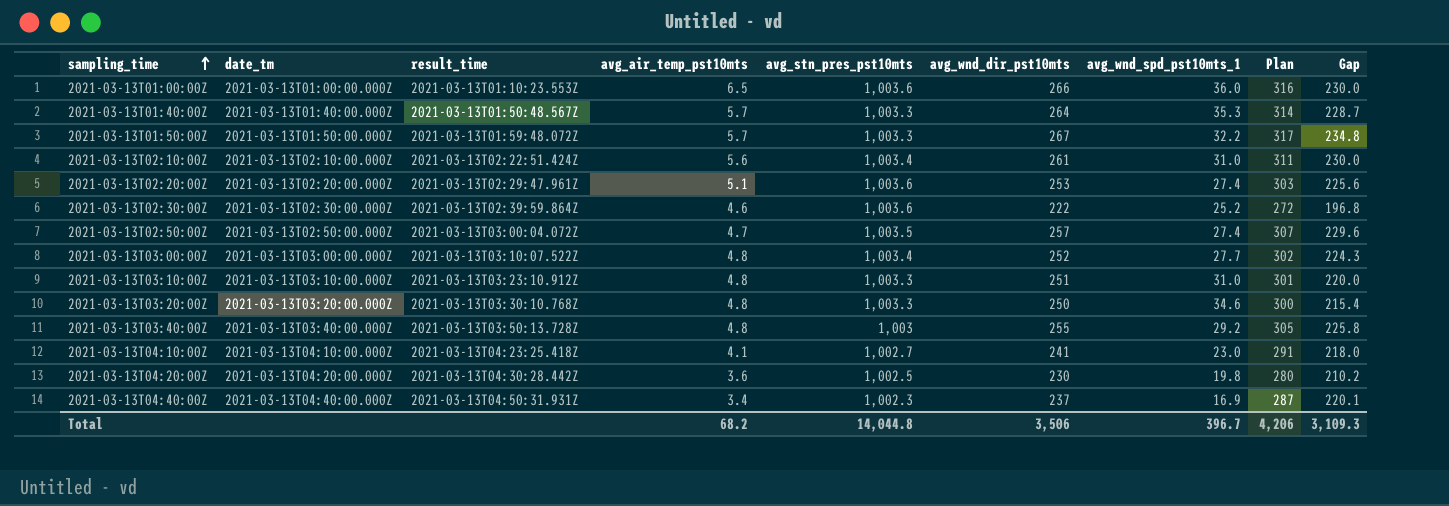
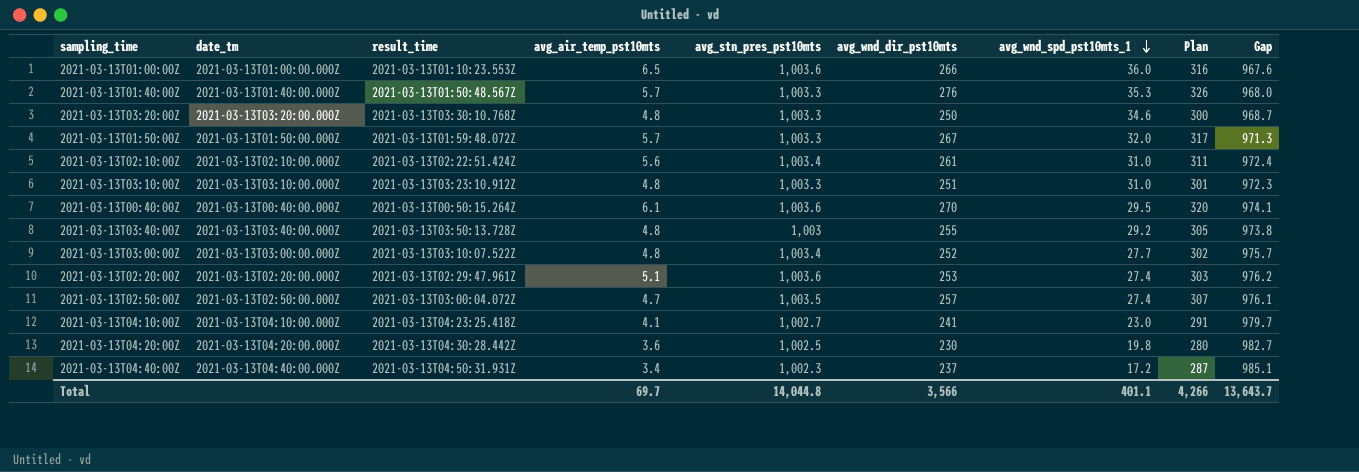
row order: sampling_time ascending -> avg_wnd_spd_pst10mts_1 descending
column Gap | formula: [avg_wnd_dir_pst10mts] - [avg_wnd_spd_pst10mts_1] -> [avg_stn_pres_pst10mts] - [avg_wnd_spd_pst10mts_1]
row 2021-03-13T02:30:00Z: 2021-03-13T02:30:00.000Z | 2021-03-13T02:39:59.864Z | 4.6 | 1,003.6 | 222 | 25.2 | 272 | 196.8 -> none
2021-03-13T01:40:00Z | avg_wnd_dir_pst10mts: 264 -> 276
2021-03-13T01:40:00Z | Plan: 314 -> 326
2021-03-13T01:50:00Z | avg_wnd_spd_pst10mts_1: 32.2 -> 32.0
row 2021-03-13T00:40:00Z: none -> 2021-03-13T00:40:00.000Z | 2021-03-13T00:50:15.264Z | 6.1 | 1,003.6 | 270 | 29.5 | 320 | 974.1
2021-03-13T04:40:00Z | avg_wnd_spd_pst10mts_1: 16.9 -> 17.2
Total | avg_air_temp_pst10mts: 68.2 -> 69.7
Total | avg_wnd_dir_pst10mts: 3,506 -> 3,566
Total | avg_wnd_spd_pst10mts_1: 396.7 -> 401.1
Total | Plan: 4,206 -> 4,266
Total | Gap: 3,109.3 -> 13,643.7

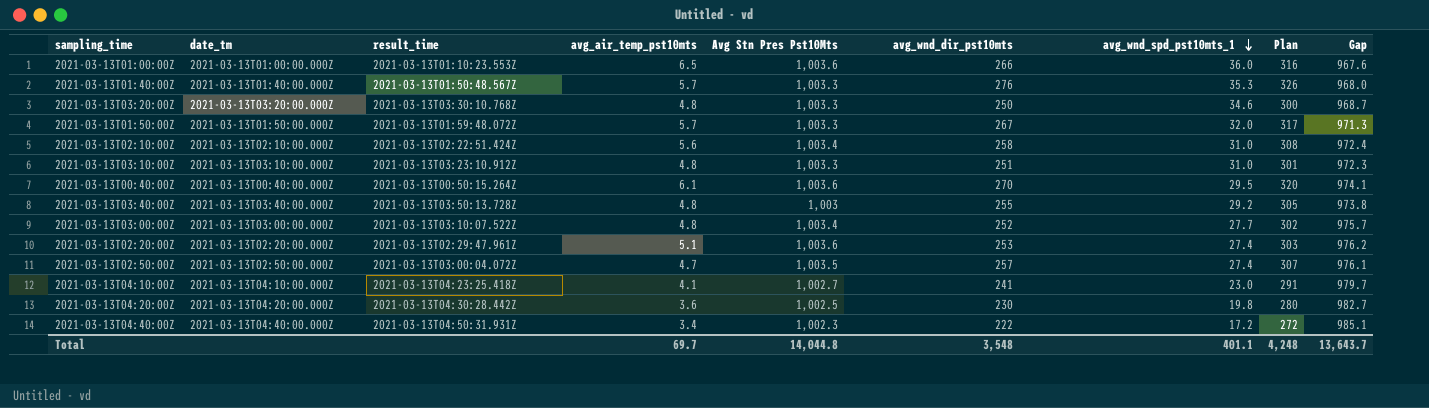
column name: avg_stn_pres_pst10mts -> Avg Stn Pres Pst10Mts
2021-03-13T02:10:00Z | avg_wnd_dir_pst10mts: 261 -> 258
2021-03-13T02:10:00Z | Plan: 311 -> 308
2021-03-13T04:40:00Z | avg_wnd_dir_pst10mts: 237 -> 222
2021-03-13T04:40:00Z | Plan: 287 -> 272
Total | avg_wnd_dir_pst10mts: 3,566 -> 3,548
Total | Plan: 4,266 -> 4,248

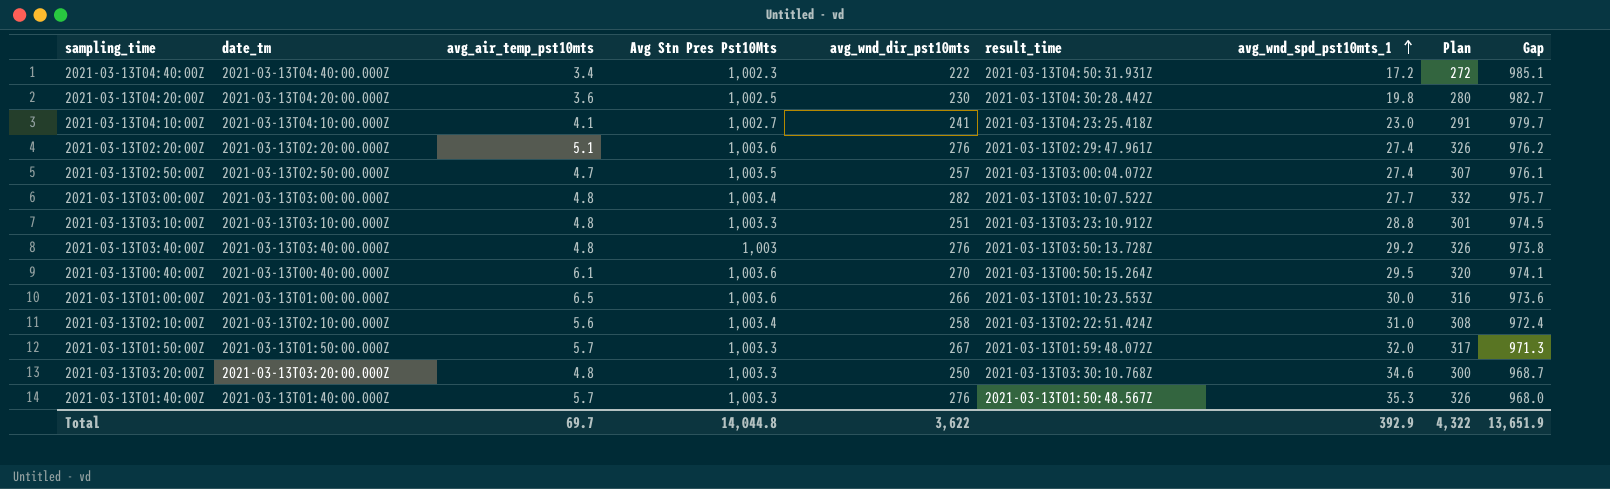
row order: avg_wnd_spd_pst10mts_1 descending -> avg_wnd_spd_pst10mts_1 ascending
column result_time | position: 3 -> 6
2021-03-13T02:20:00Z | avg_wnd_dir_pst10mts: 253 -> 276
2021-03-13T02:20:00Z | Plan: 303 -> 326
2021-03-13T03:00:00Z | avg_wnd_dir_pst10mts: 252 -> 282
2021-03-13T03:00:00Z | Plan: 302 -> 332
2021-03-13T03:10:00Z | avg_wnd_spd_pst10mts_1: 31.0 -> 28.8
2021-03-13T03:10:00Z | Gap: 972.3 -> 974.5
2021-03-13T03:40:00Z | avg_wnd_dir_pst10mts: 255 -> 276
2021-03-13T03:40:00Z | Plan: 305 -> 326
2021-03-13T01:00:00Z | avg_wnd_spd_pst10mts_1: 36.0 -> 30.0
2021-03-13T01:00:00Z | Gap: 967.6 -> 973.6
Total | avg_wnd_dir_pst10mts: 3,548 -> 3,622
Total | avg_wnd_spd_pst10mts_1: 401.1 -> 392.9
Total | Plan: 4,248 -> 4,322
Total | Gap: 13,643.7 -> 13,651.9

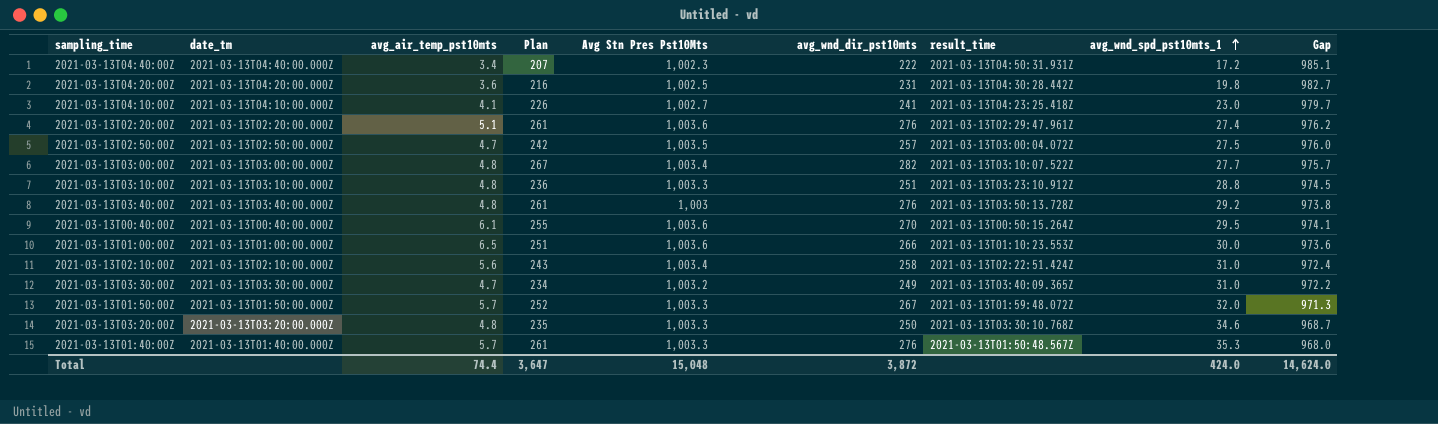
column Plan | formula: [avg_wnd_dir_pst10mts] + 50 -> [avg_wnd_dir_pst10mts] - 15
column Plan | position: 8 -> 4
2021-03-13T04:20:00Z | avg_wnd_dir_pst10mts: 230 -> 231
2021-03-13T02:50:00Z | avg_wnd_spd_pst10mts_1: 27.4 -> 27.5
2021-03-13T02:50:00Z | Gap: 976.1 -> 976.0
row 2021-03-13T03:30:00Z: none -> 2021-03-13T03:30:00.000Z | 4.7 | 234 | 1,003.2 | 249 | 2021-03-13T03:40:09.365Z | 31.0 | 972.2
Total | avg_air_temp_pst10mts: 69.7 -> 74.4
Total | Plan: 4,322 -> 3,647
Total | Avg Stn Pres Pst10Mts: 14,044.8 -> 15,048
Total | avg_wnd_dir_pst10mts: 3,622 -> 3,872
Total | avg_wnd_spd_pst10mts_1: 392.9 -> 424.0
Total | Gap: 13,651.9 -> 14,624.0

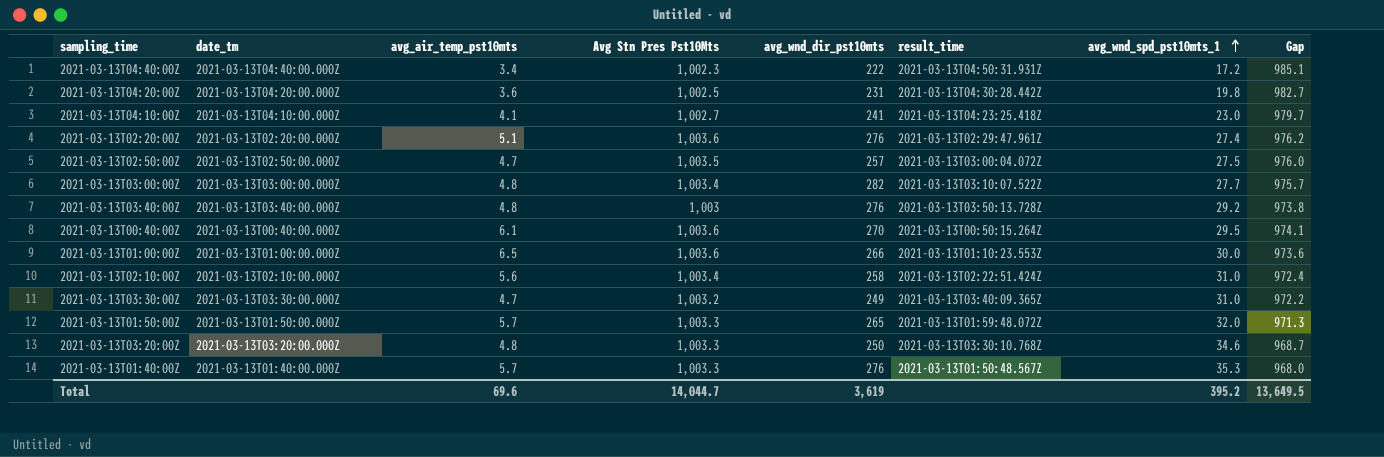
column Plan | formula: [avg_wnd_dir_pst10mts] - 15 -> none
row 2021-03-13T03:10:00Z: 2021-03-13T03:10:00.000Z | 4.8 | 236 | 1,003.3 | 251 | 2021-03-13T03:23:10.912Z | 28.8 | 974.5 -> none
2021-03-13T01:50:00Z | avg_wnd_dir_pst10mts: 267 -> 265
Total | avg_air_temp_pst10mts: 74.4 -> 69.6
Total | Avg Stn Pres Pst10Mts: 15,048 -> 14,044.7
Total | avg_wnd_dir_pst10mts: 3,872 -> 3,619
Total | avg_wnd_spd_pst10mts_1: 424.0 -> 395.2
Total | Gap: 14,624.0 -> 13,649.5

